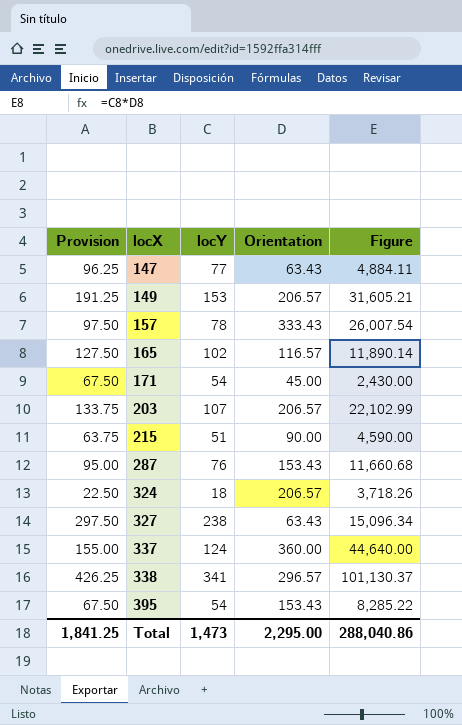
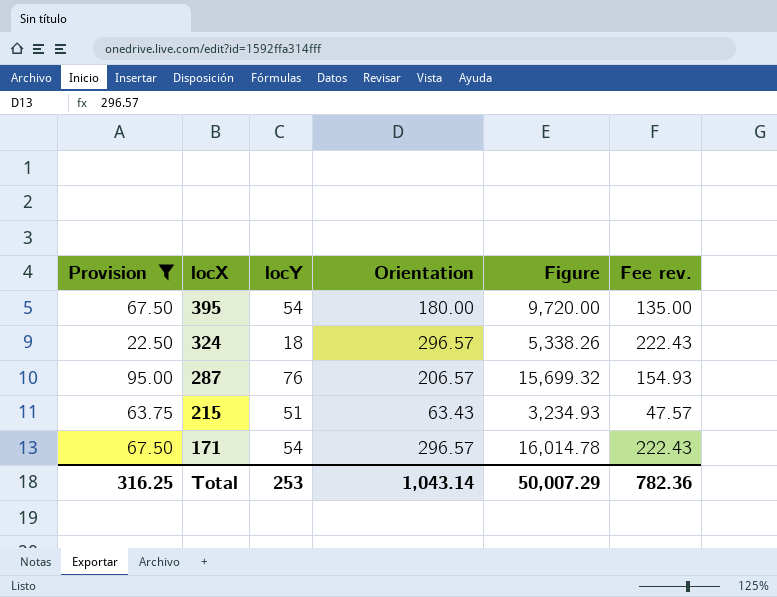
filter: none -> Provision <= 95.00
row order: locX ascending -> locX descending
column Fee rev. | formula: none -> [Orientation] * 0.75
395 | Orientation: 153.43 -> 180.00
395 | Figure: 8,285.22 -> 9,720.00
324 | Orientation: 206.57 -> 296.57
324 | Figure: 3,718.26 -> 5,338.26
287 | Orientation: 153.43 -> 206.57
287 | Figure: 11,660.68 -> 15,699.32
215 | Orientation: 90.00 -> 63.43
215 | Figure: 4,590.00 -> 3,234.93
171 | Orientation: 45.00 -> 296.57
171 | Figure: 2,430.00 -> 16,014.78
Total | Provision: 1,841.25 -> 316.25
Total | locY: 1,473 -> 253
Total | Orientation: 2,295.00 -> 1,043.14
Total | Figure: 288,040.86 -> 50,007.29

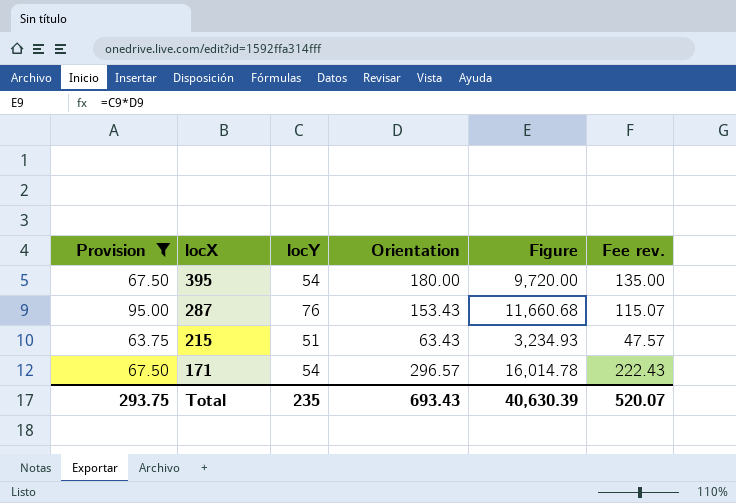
row 324: 22.50 | 18 | 296.57 | 5,338.26 | 222.43 -> none
287 | Orientation: 206.57 -> 153.43
287 | Figure: 15,699.32 -> 11,660.68
287 | Fee rev.: 154.93 -> 115.07
Total | Provision: 316.25 -> 293.75
Total | locY: 253 -> 235
Total | Orientation: 1,043.14 -> 693.43
Total | Figure: 50,007.29 -> 40,630.39
Total | Fee rev.: 782.36 -> 520.07

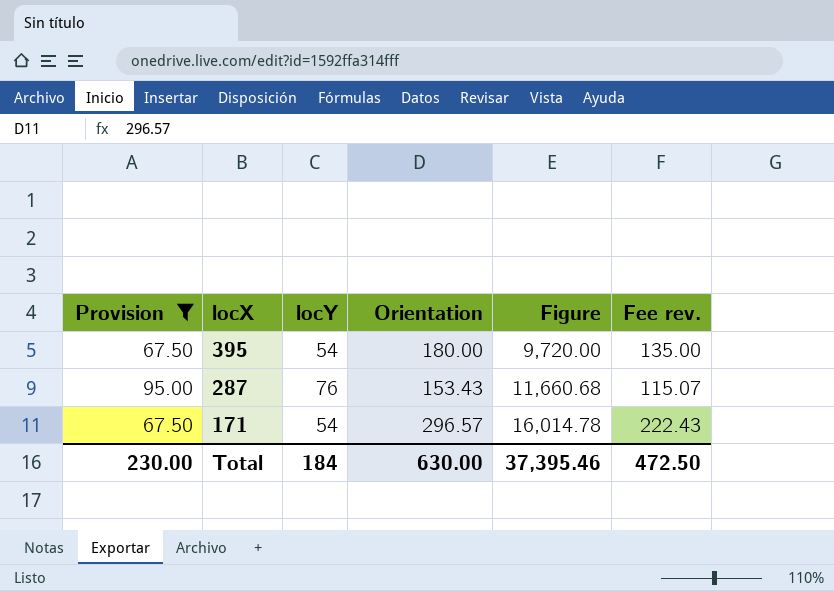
row 215: 63.75 | 51 | 63.43 | 3,234.93 | 47.57 -> none
Total | Provision: 293.75 -> 230.00
Total | locY: 235 -> 184
Total | Orientation: 693.43 -> 630.00
Total | Figure: 40,630.39 -> 37,395.46
Total | Fee rev.: 520.07 -> 472.50

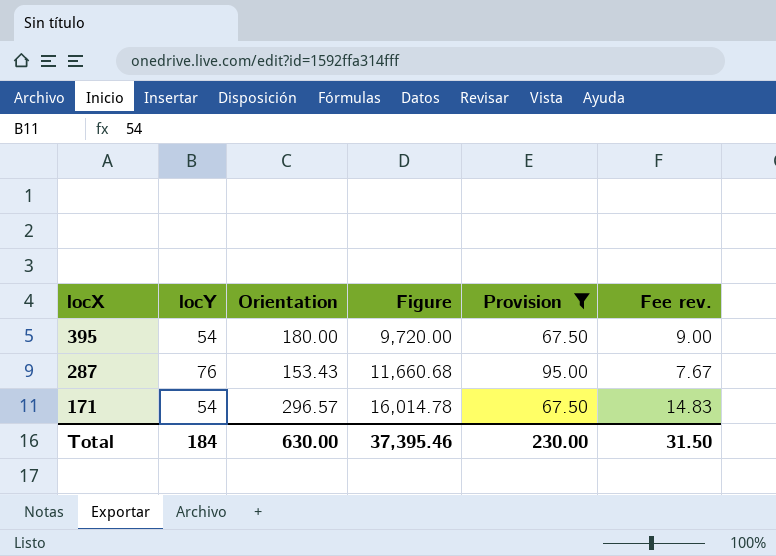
column Provision | position: 1 -> 5
column Fee rev. | formula: [Orientation] * 0.75 -> [Orientation] * 0.05
Total | Fee rev.: 472.50 -> 31.50

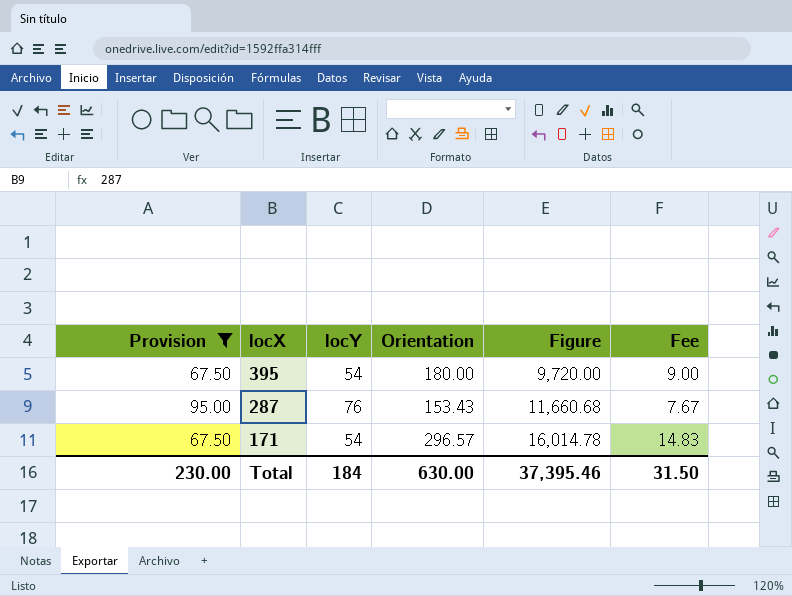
column Provision | position: 5 -> 1
column name: Fee rev. -> Fee

